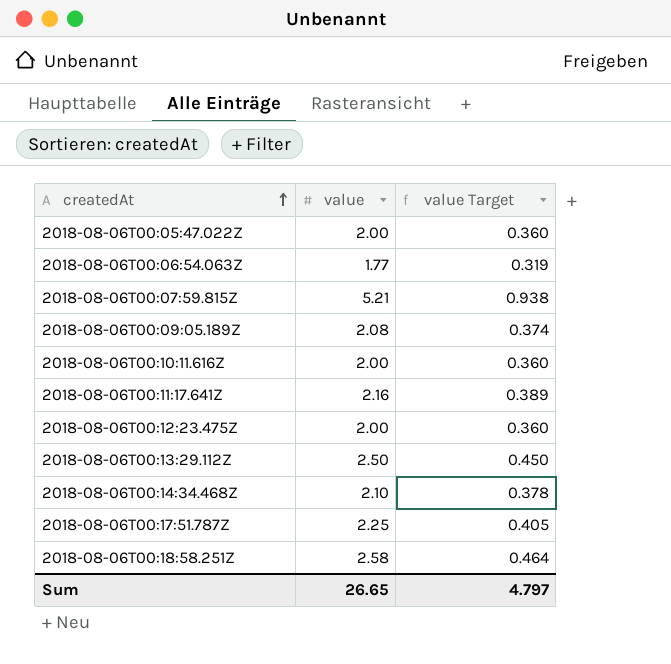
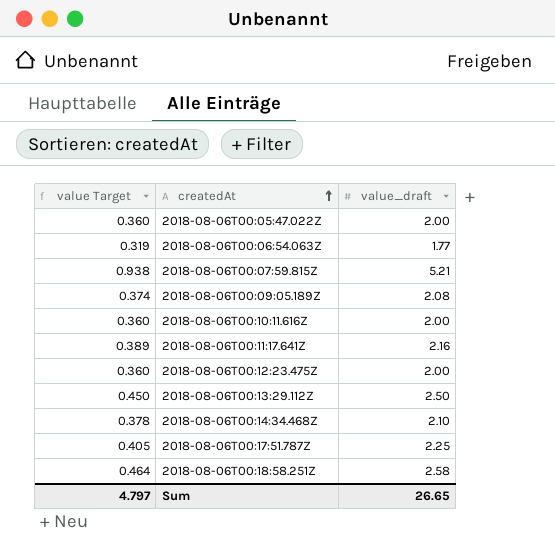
column value Target | position: 3 -> 1
column name: value -> value_draft

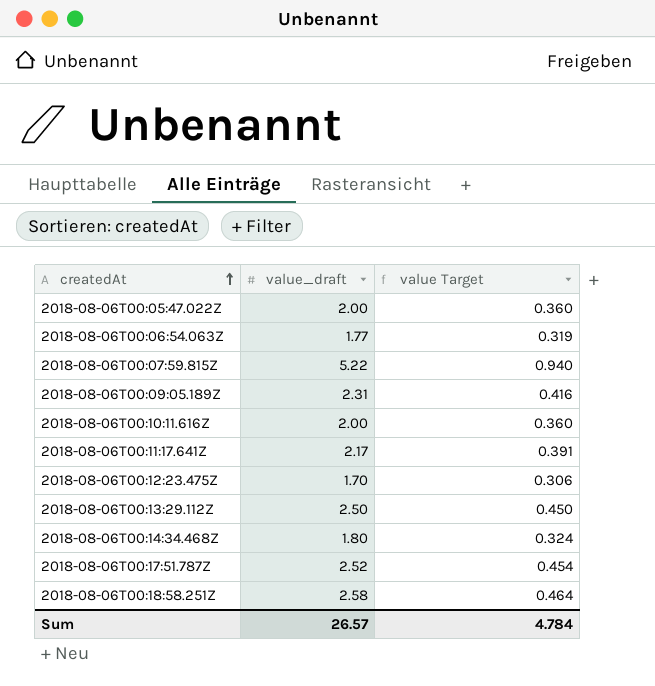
column value Target | position: 1 -> 3
2018-08-06T00:07:59.815Z | value_draft: 5.21 -> 5.22
2018-08-06T00:07:59.815Z | value Target: 0.938 -> 0.940
2018-08-06T00:09:05.189Z | value_draft: 2.08 -> 2.31
2018-08-06T00:09:05.189Z | value Target: 0.374 -> 0.416
2018-08-06T00:11:17.641Z | value_draft: 2.16 -> 2.17
2018-08-06T00:11:17.641Z | value Target: 0.389 -> 0.391
2018-08-06T00:12:23.475Z | value_draft: 2.00 -> 1.70
2018-08-06T00:12:23.475Z | value Target: 0.360 -> 0.306
2018-08-06T00:14:34.468Z | value_draft: 2.10 -> 1.80
2018-08-06T00:14:34.468Z | value Target: 0.378 -> 0.324
2018-08-06T00:17:51.787Z | value_draft: 2.25 -> 2.52
2018-08-06T00:17:51.787Z | value Target: 0.405 -> 0.454
Sum | value_draft: 26.65 -> 26.57
Sum | value Target: 4.797 -> 4.784

